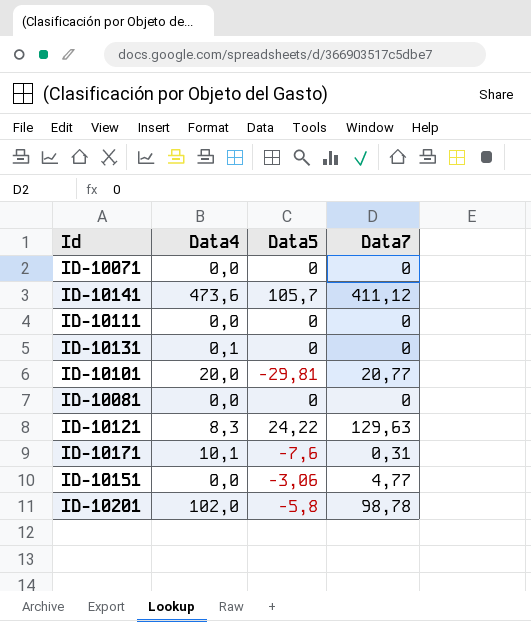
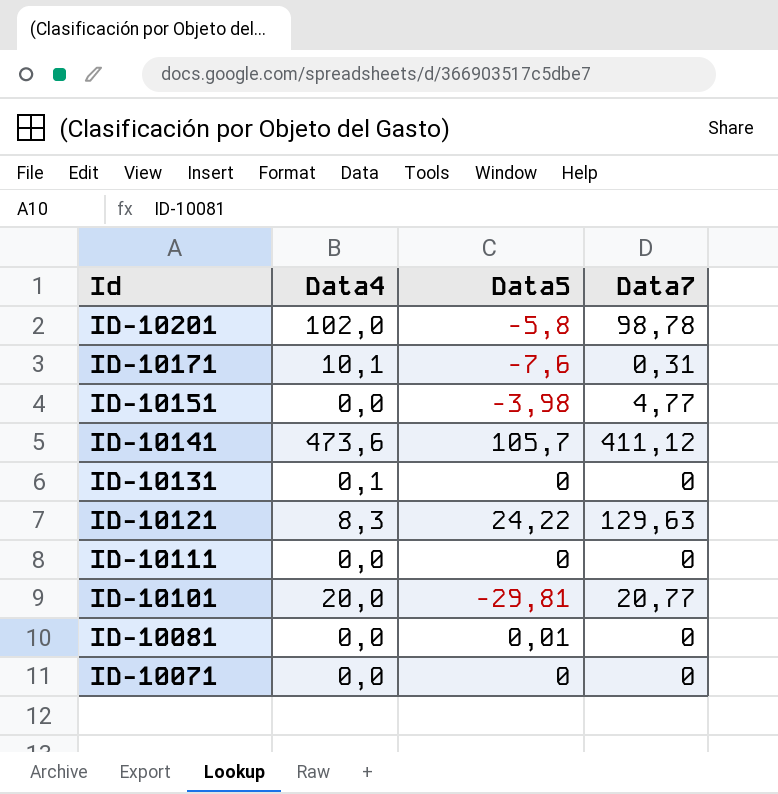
row order: none -> Id descending
ID-10151 | Data5: -3,06 -> -3,98
ID-10081 | Data5: 0 -> 0,01

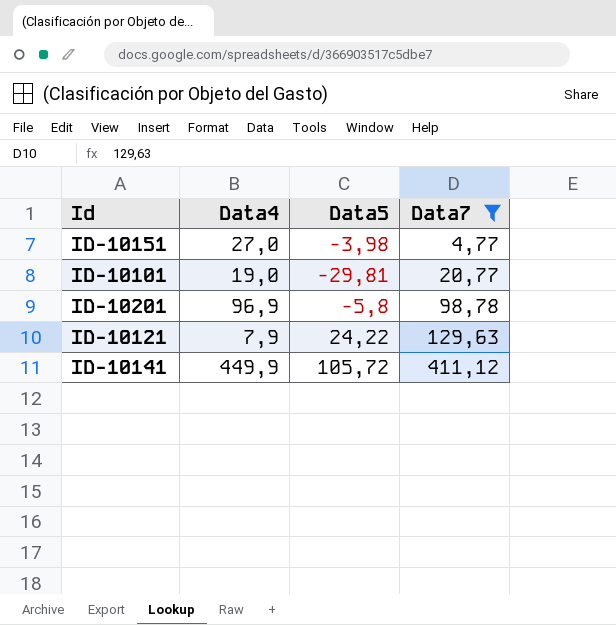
filter: none -> Data7 >= 4,77
row order: Id descending -> Data7 ascending
ID-10151 | Data4: 0,0 -> 27,0
ID-10101 | Data4: 20,0 -> 19,0
ID-10201 | Data4: 102,0 -> 96,9
ID-10121 | Data4: 8,3 -> 7,9
ID-10141 | Data4: 473,6 -> 449,9
ID-10141 | Data5: 105,7 -> 105,72

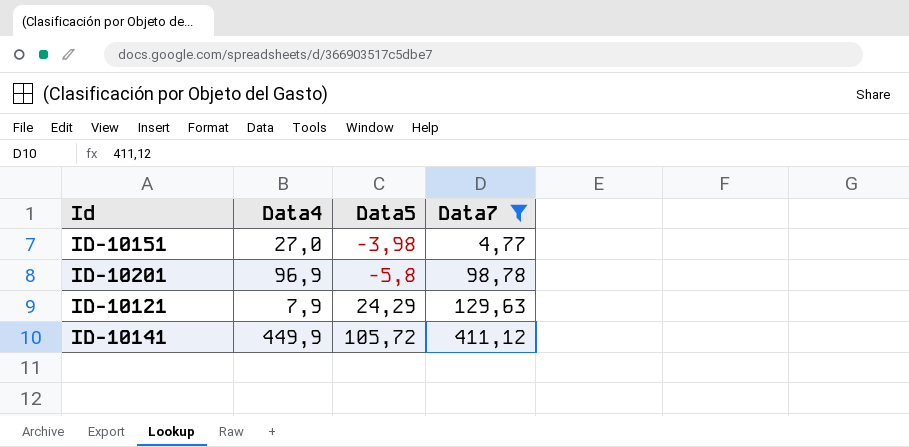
row ID-10101: 19,0 | -29,81 | 20,77 -> none
ID-10121 | Data5: 24,22 -> 24,29

